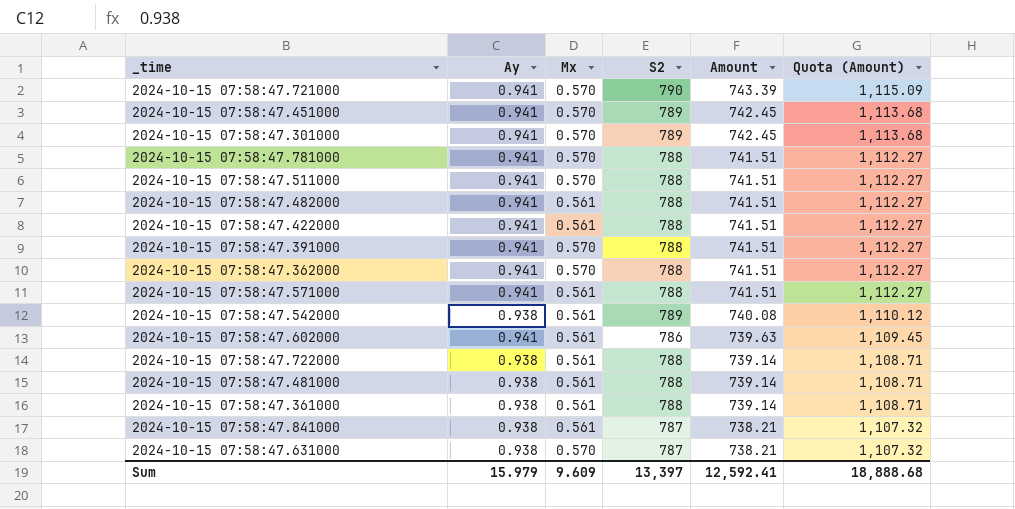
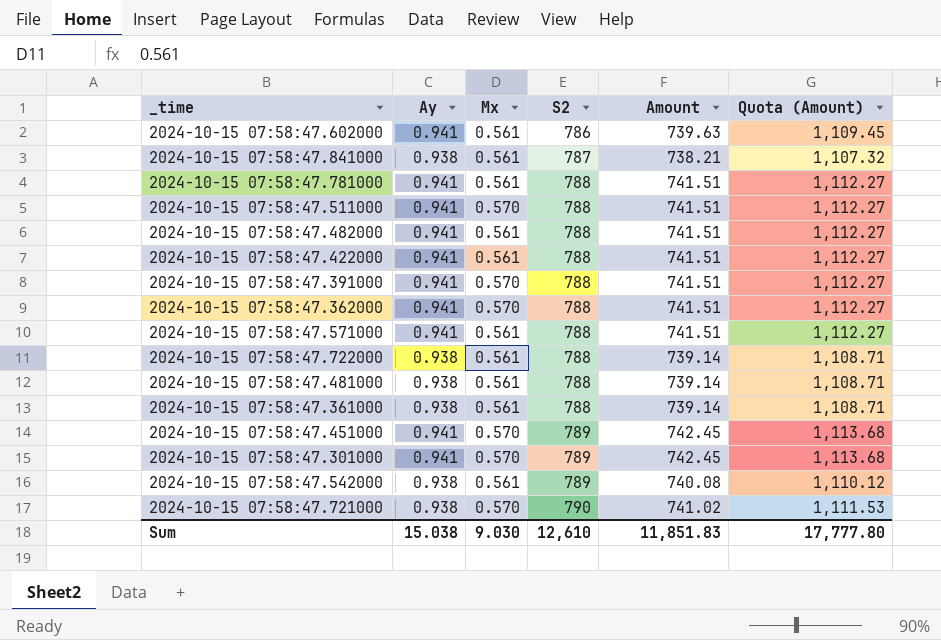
row order: Amount descending -> S2 ascending
row 2024-10-15 07:58:47.631000: 0.938 | 0.570 | 787 | 738.21 | 1,107.32 -> none
2024-10-15 07:58:47.781000 | Mx: 0.570 -> 0.561
2024-10-15 07:58:47.721000 | Ay: 0.941 -> 0.938
2024-10-15 07:58:47.721000 | Amount: 743.39 -> 741.02
2024-10-15 07:58:47.721000 | Quota (Amount): 1,115.09 -> 1,111.53
Sum | Ay: 15.979 -> 15.038
Sum | Mx: 9.609 -> 9.030
Sum | S2: 13,397 -> 12,610
Sum | Amount: 12,592.41 -> 11,851.83
Sum | Quota (Amount): 18,888.68 -> 17,777.80

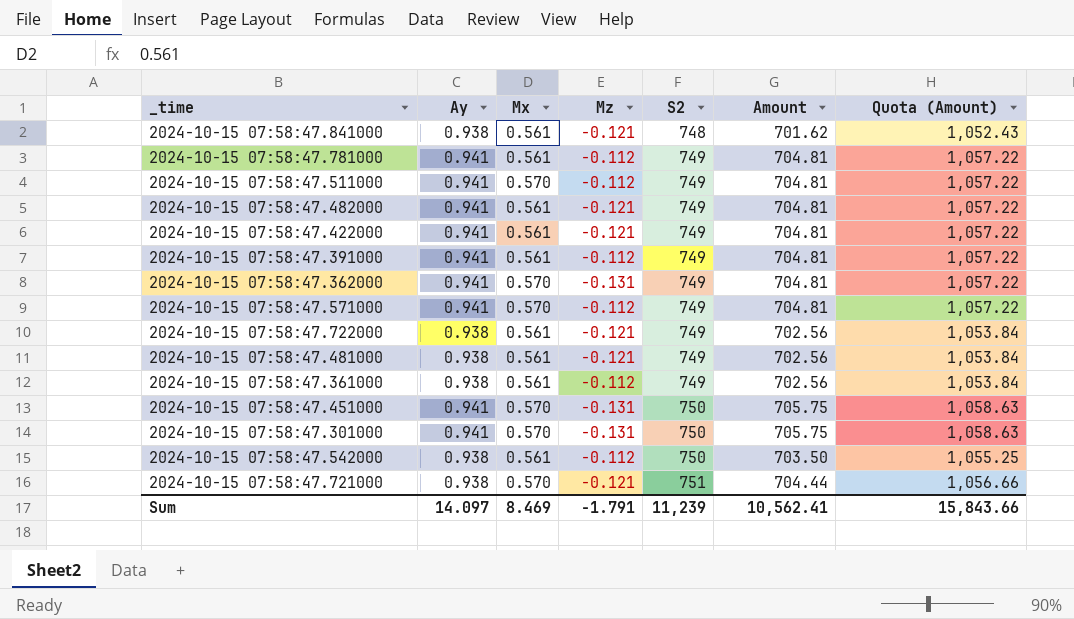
column Mz | position: none -> 4
row 2024-10-15 07:58:47.602000: 0.941 | 0.561 | 786 | 739.63 | 1,109.45 -> none
2024-10-15 07:58:47.841000 | S2: 787 -> 748
2024-10-15 07:58:47.841000 | Amount: 738.21 -> 701.62
2024-10-15 07:58:47.841000 | Quota (Amount): 1,107.32 -> 1,052.43
2024-10-15 07:58:47.781000 | S2: 788 -> 749
2024-10-15 07:58:47.781000 | Amount: 741.51 -> 704.81
2024-10-15 07:58:47.781000 | Quota (Amount): 1,112.27 -> 1,057.22
2024-10-15 07:58:47.511000 | S2: 788 -> 749
2024-10-15 07:58:47.511000 | Amount: 741.51 -> 704.81
2024-10-15 07:58:47.511000 | Quota (Amount): 1,112.27 -> 1,057.22
2024-10-15 07:58:47.482000 | S2: 788 -> 749
2024-10-15 07:58:47.482000 | Amount: 741.51 -> 704.81
2024-10-15 07:58:47.482000 | Quota (Amount): 1,112.27 -> 1,057.22
2024-10-15 07:58:47.422000 | S2: 788 -> 749
2024-10-15 07:58:47.422000 | Amount: 741.51 -> 704.81
2024-10-15 07:58:47.422000 | Quota (Amount): 1,112.27 -> 1,057.22
2024-10-15 07:58:47.391000 | Mx: 0.570 -> 0.561
2024-10-15 07:58:47.391000 | S2: 788 -> 749
2024-10-15 07:58:47.391000 | Amount: 741.51 -> 704.81
2024-10-15 07:58:47.391000 | Quota (Amount): 1,112.27 -> 1,057.22
2024-10-15 07:58:47.362000 | S2: 788 -> 749
2024-10-15 07:58:47.362000 | Amount: 741.51 -> 704.81
2024-10-15 07:58:47.362000 | Quota (Amount): 1,112.27 -> 1,057.22
2024-10-15 07:58:47.571000 | Mx: 0.561 -> 0.570
2024-10-15 07:58:47.571000 | S2: 788 -> 749
2024-10-15 07:58:47.571000 | Amount: 741.51 -> 704.81
2024-10-15 07:58:47.571000 | Quota (Amount): 1,112.27 -> 1,057.22
2024-10-15 07:58:47.722000 | S2: 788 -> 749
2024-10-15 07:58:47.722000 | Amount: 739.14 -> 702.56
2024-10-15 07:58:47.722000 | Quota (Amount): 1,108.71 -> 1,053.84
2024-10-15 07:58:47.481000 | S2: 788 -> 749
2024-10-15 07:58:47.481000 | Amount: 739.14 -> 702.56
2024-10-15 07:58:47.481000 | Quota (Amount): 1,108.71 -> 1,053.84
2024-10-15 07:58:47.361000 | S2: 788 -> 749
2024-10-15 07:58:47.361000 | Amount: 739.14 -> 702.56
2024-10-15 07:58:47.361000 | Quota (Amount): 1,108.71 -> 1,053.84
2024-10-15 07:58:47.451000 | S2: 789 -> 750
2024-10-15 07:58:47.451000 | Amount: 742.45 -> 705.75
2024-10-15 07:58:47.451000 | Quota (Amount): 1,113.68 -> 1,058.63
2024-10-15 07:58:47.301000 | S2: 789 -> 750
2024-10-15 07:58:47.301000 | Amount: 742.45 -> 705.75
2024-10-15 07:58:47.301000 | Quota (Amount): 1,113.68 -> 1,058.63
2024-10-15 07:58:47.542000 | S2: 789 -> 750
2024-10-15 07:58:47.542000 | Amount: 740.08 -> 703.50
2024-10-15 07:58:47.542000 | Quota (Amount): 1,110.12 -> 1,055.25
2024-10-15 07:58:47.721000 | S2: 790 -> 751
2024-10-15 07:58:47.721000 | Amount: 741.02 -> 704.44
2024-10-15 07:58:47.721000 | Quota (Amount): 1,111.53 -> 1,056.66
Sum | Ay: 15.038 -> 14.097
Sum | Mx: 9.030 -> 8.469
Sum | S2: 12,610 -> 11,239
Sum | Amount: 11,851.83 -> 10,562.41
Sum | Quota (Amount): 17,777.80 -> 15,843.66

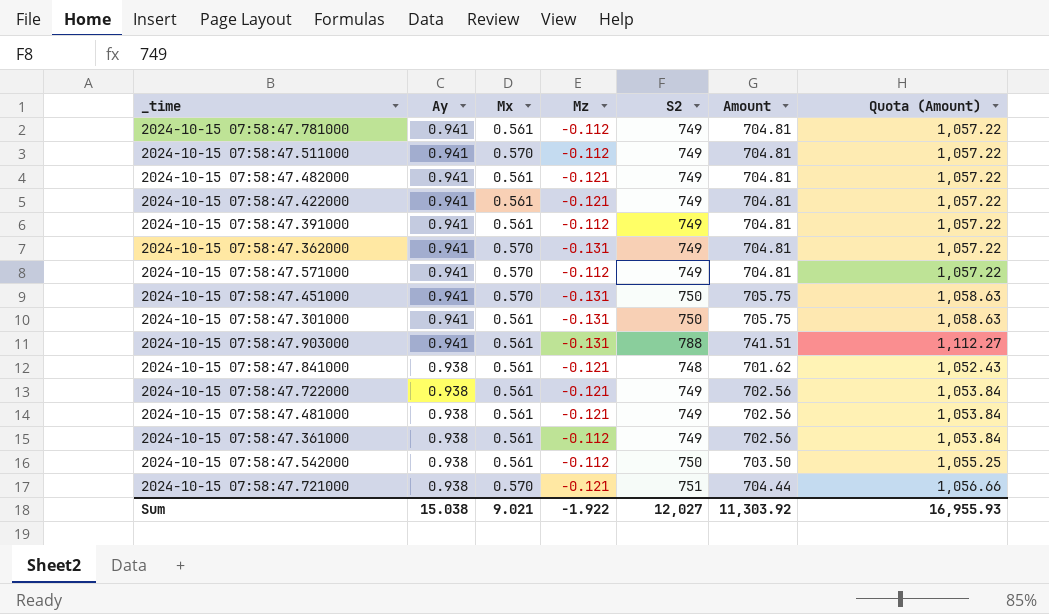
row order: S2 ascending -> Ay descending
2024-10-15 07:58:47.301000 | Mx: 0.570 -> 0.561
row 2024-10-15 07:58:47.903000: none -> 0.941 | 0.561 | -0.131 | 788 | 741.51 | 1,112.27
Sum | Ay: 14.097 -> 15.038
Sum | Mx: 8.469 -> 9.021
Sum | Mz: -1.791 -> -1.922
Sum | S2: 11,239 -> 12,027
Sum | Amount: 10,562.41 -> 11,303.92
Sum | Quota (Amount): 15,843.66 -> 16,955.93

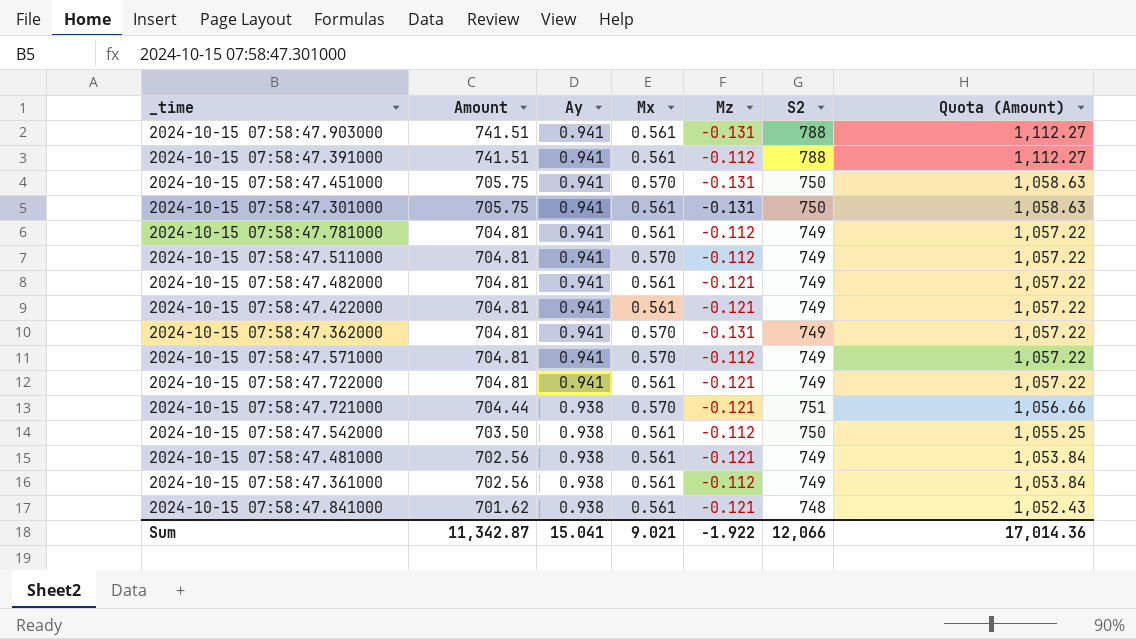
row order: Ay descending -> Amount descending
column Amount | position: 6 -> 2
2024-10-15 07:58:47.391000 | Amount: 704.81 -> 741.51
2024-10-15 07:58:47.391000 | S2: 749 -> 788
2024-10-15 07:58:47.391000 | Quota (Amount): 1,057.22 -> 1,112.27
2024-10-15 07:58:47.722000 | Amount: 702.56 -> 704.81
2024-10-15 07:58:47.722000 | Ay: 0.938 -> 0.941
2024-10-15 07:58:47.722000 | Quota (Amount): 1,053.84 -> 1,057.22
Sum | Amount: 11,303.92 -> 11,342.87
Sum | Ay: 15.038 -> 15.041
Sum | S2: 12,027 -> 12,066
Sum | Quota (Amount): 16,955.93 -> 17,014.36

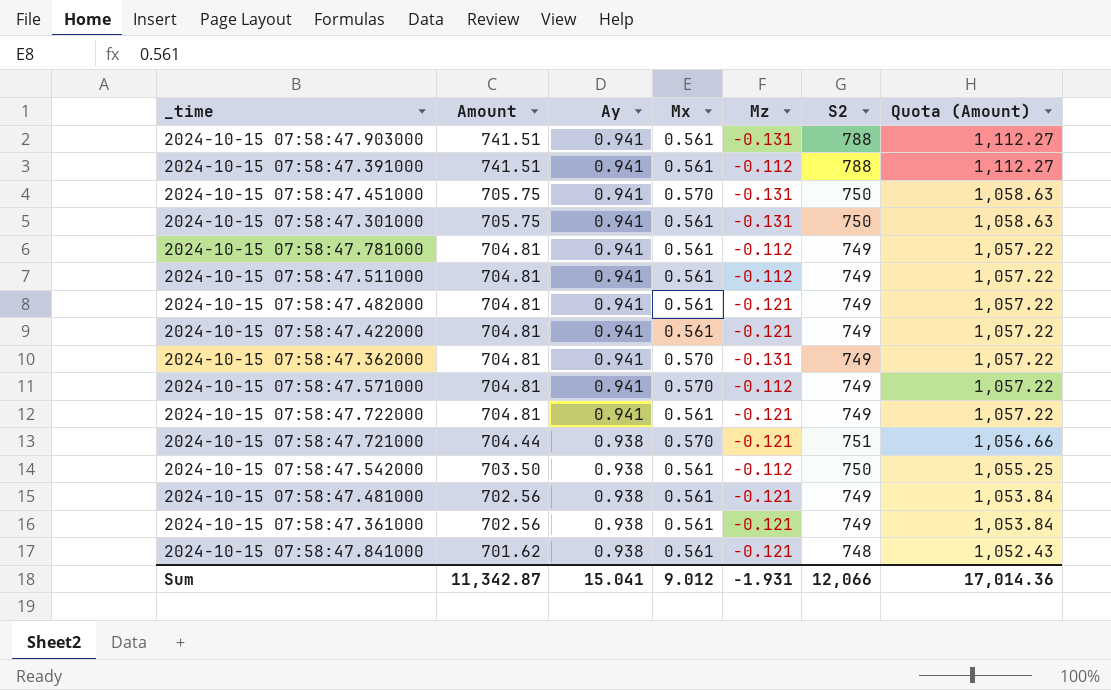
2024-10-15 07:58:47.511000 | Mx: 0.570 -> 0.561
2024-10-15 07:58:47.361000 | Mz: -0.112 -> -0.121
Sum | Mx: 9.021 -> 9.012
Sum | Mz: -1.922 -> -1.931

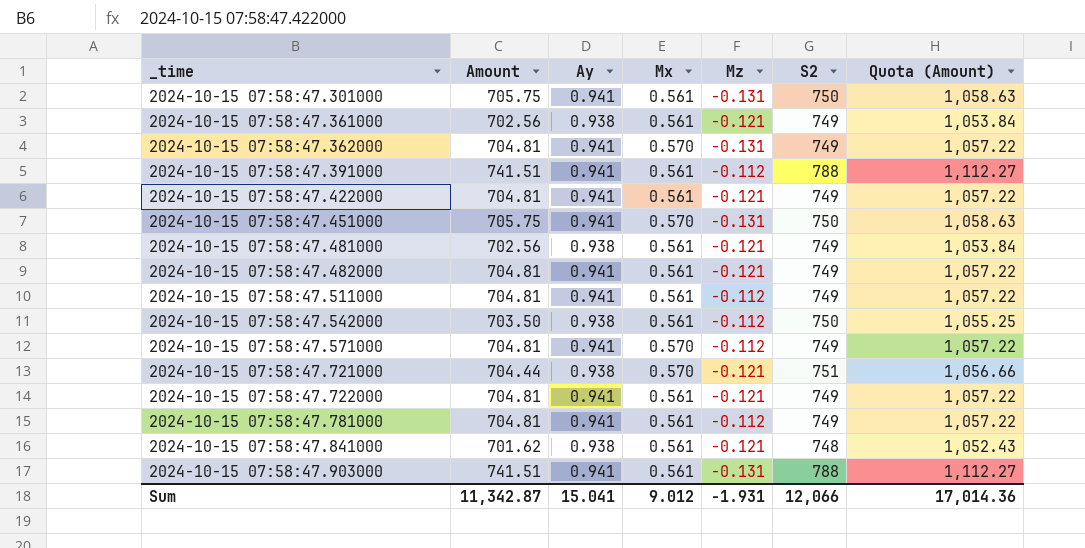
row order: Amount descending -> _time ascending

